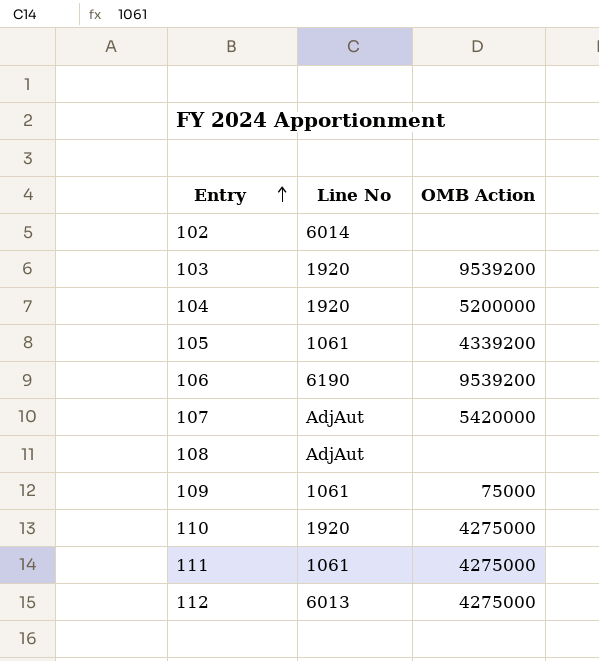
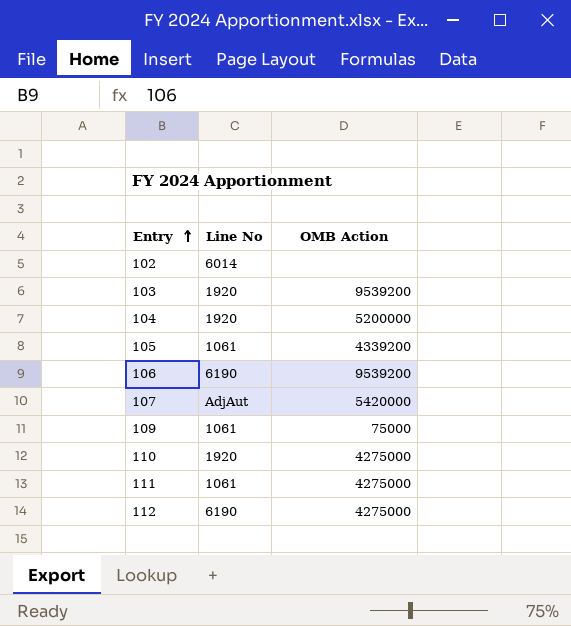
row 108: AdjAut | none -> none
112 | Line No: 6013 -> 6190

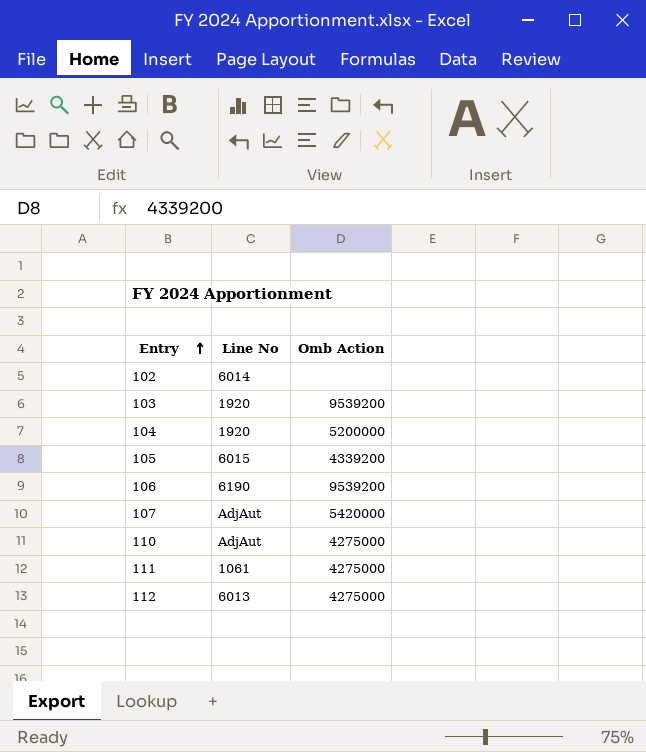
column name: OMB Action -> Omb Action
row 109: 1061 | 75000 -> none
105 | Line No: 1061 -> 6015
110 | Line No: 1920 -> AdjAut
112 | Line No: 6190 -> 6013

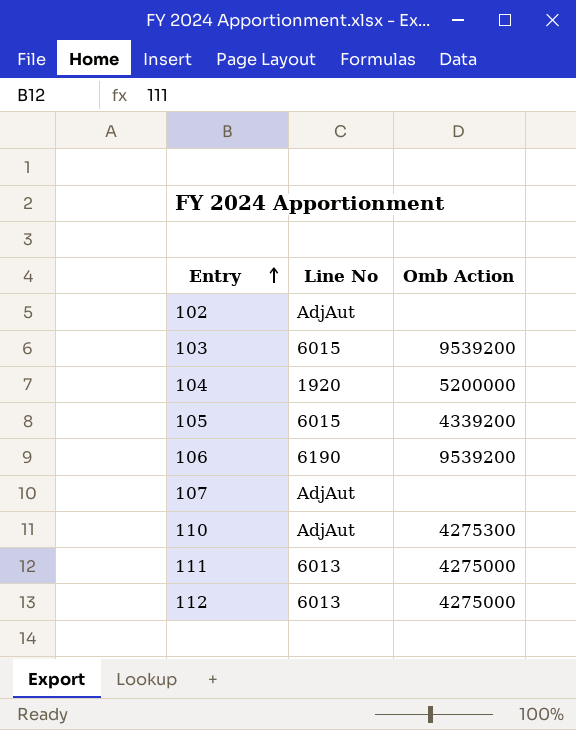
102 | Line No: 6014 -> AdjAut
103 | Line No: 1920 -> 6015
107 | Omb Action: 5420000 -> none
110 | Omb Action: 4275000 -> 4275300
111 | Line No: 1061 -> 6013

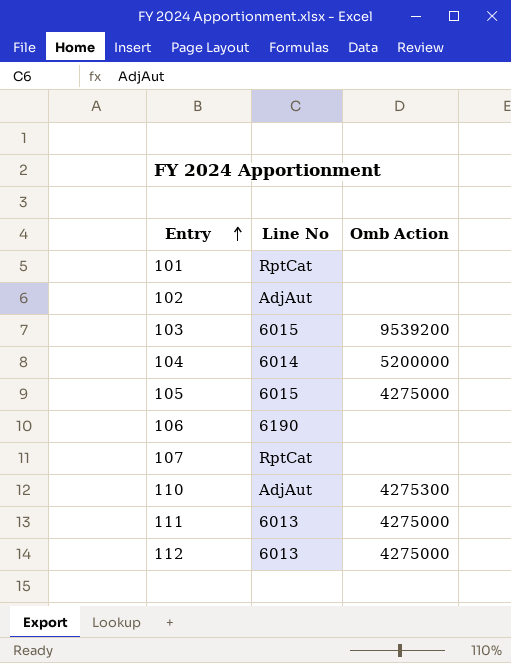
row 101: none -> RptCat | none
104 | Line No: 1920 -> 6014
105 | Omb Action: 4339200 -> 4275000
106 | Omb Action: 9539200 -> none
107 | Line No: AdjAut -> RptCat

